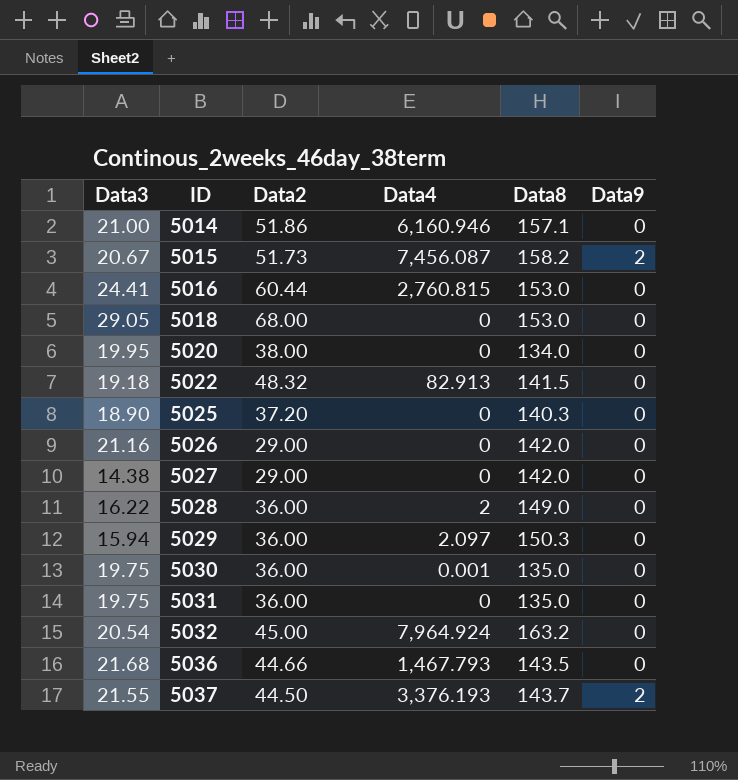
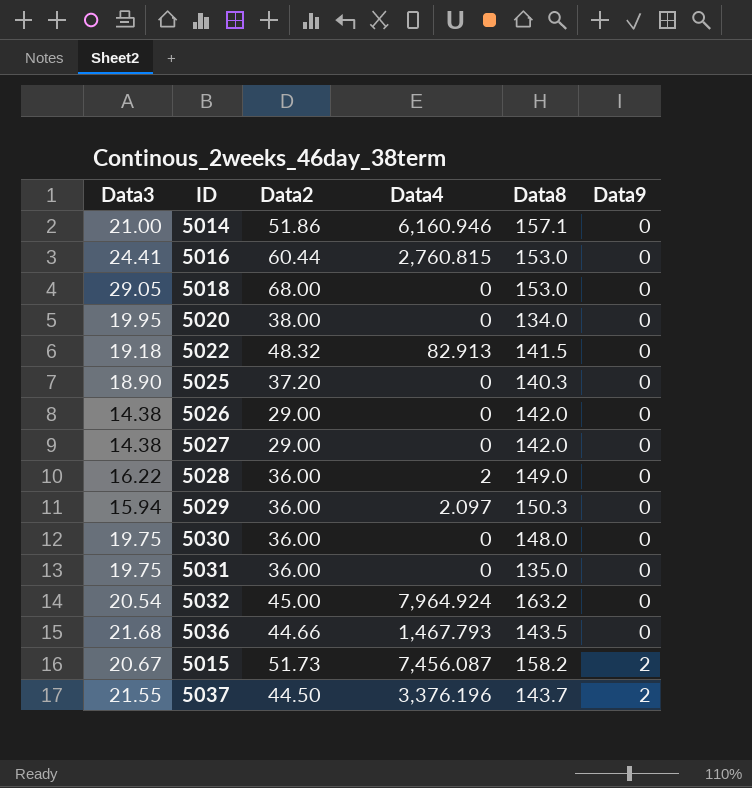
row order: ID ascending -> Data9 ascending
5026 | Data3: 21.16 -> 14.38
5030 | Data4: 0.001 -> 0
5030 | Data8: 135.0 -> 148.0
5037 | Data4: 3,376.193 -> 3,376.196

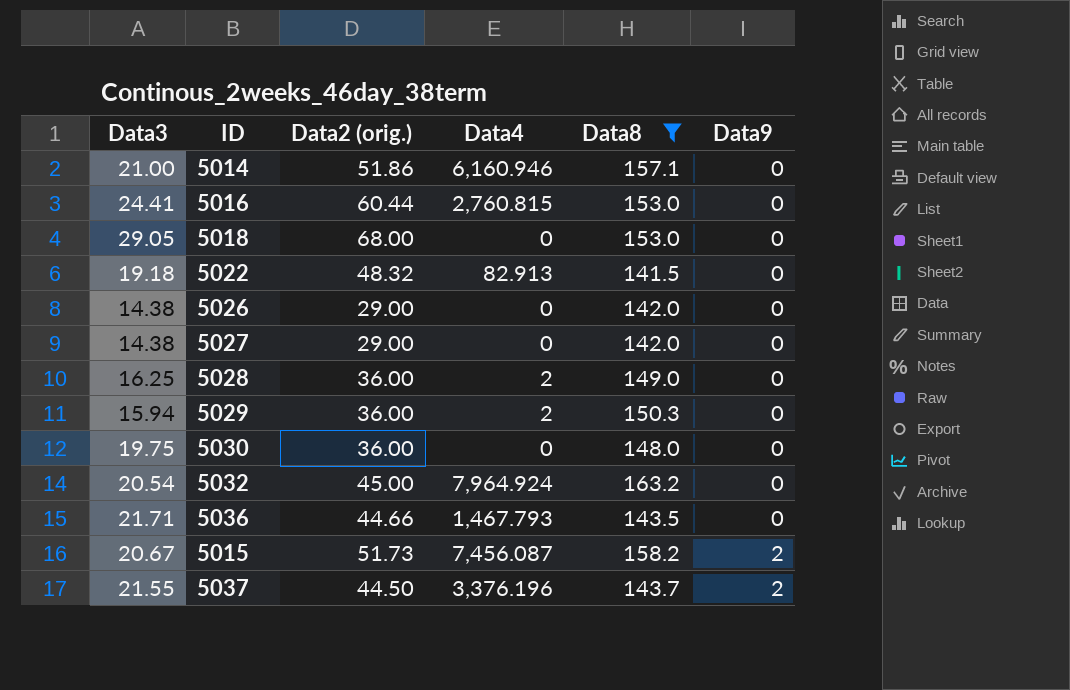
filter: none -> Data8 >= 141.5
column name: Data2 -> Data2 (orig.)
5028 | Data3: 16.22 -> 16.25
5029 | Data4: 2.097 -> 2
5036 | Data3: 21.68 -> 21.71

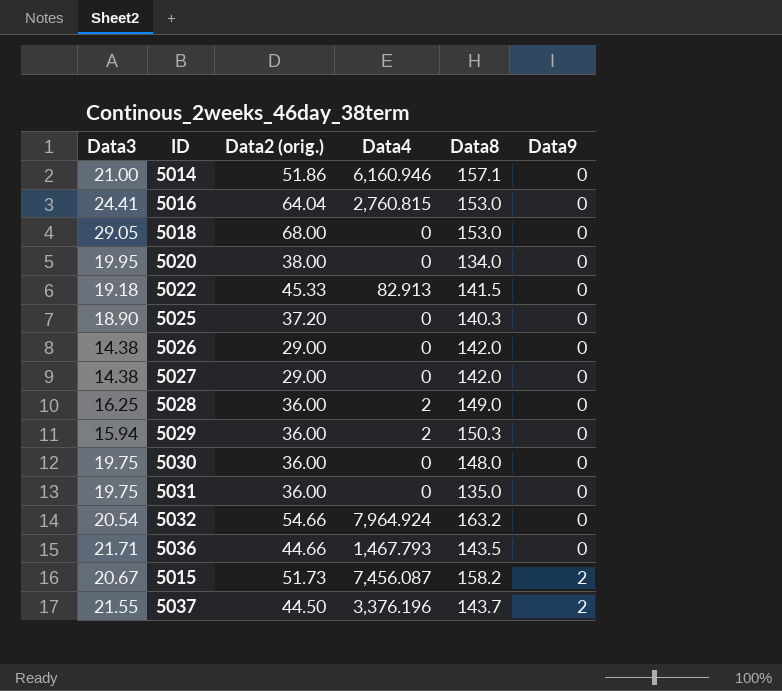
filter: Data8 >= 141.5 -> none
5016 | Data2 (orig.): 60.44 -> 64.04
5022 | Data2 (orig.): 48.32 -> 45.33
5032 | Data2 (orig.): 45.00 -> 54.66

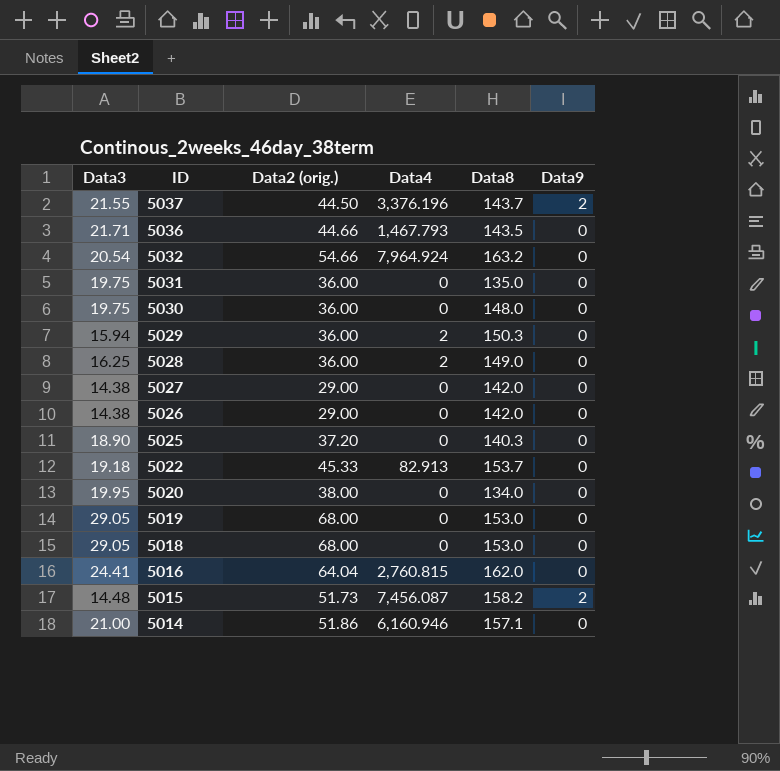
row order: Data9 ascending -> ID descending
5022 | Data8: 141.5 -> 153.7
row 5019: none -> 29.05 | 68.00 | 0 | 153.0 | 0
5016 | Data8: 153.0 -> 162.0
5015 | Data3: 20.67 -> 14.48

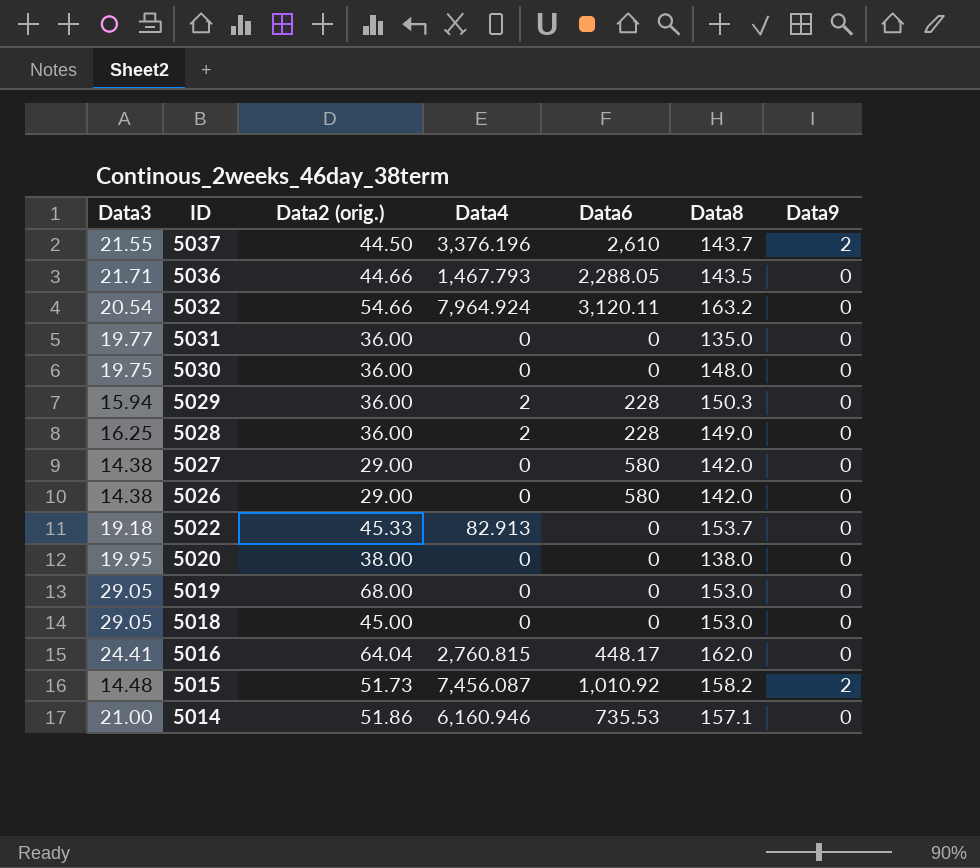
column Data6 | position: none -> 5
row 5025: 18.90 | 37.20 | 0 | 140.3 | 0 -> none
5031 | Data3: 19.75 -> 19.77
5020 | Data8: 134.0 -> 138.0
5018 | Data2 (orig.): 68.00 -> 45.00

